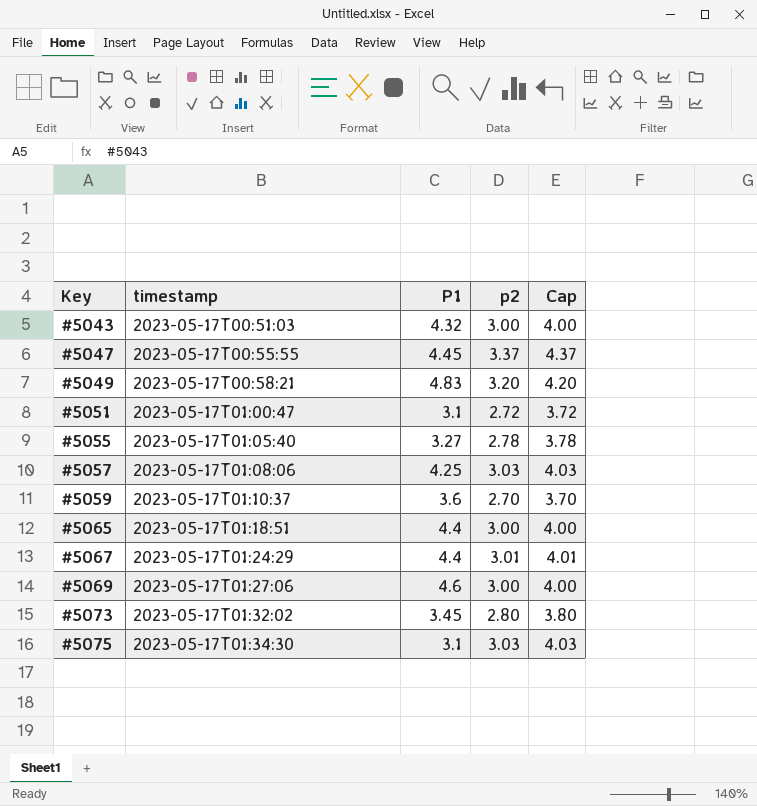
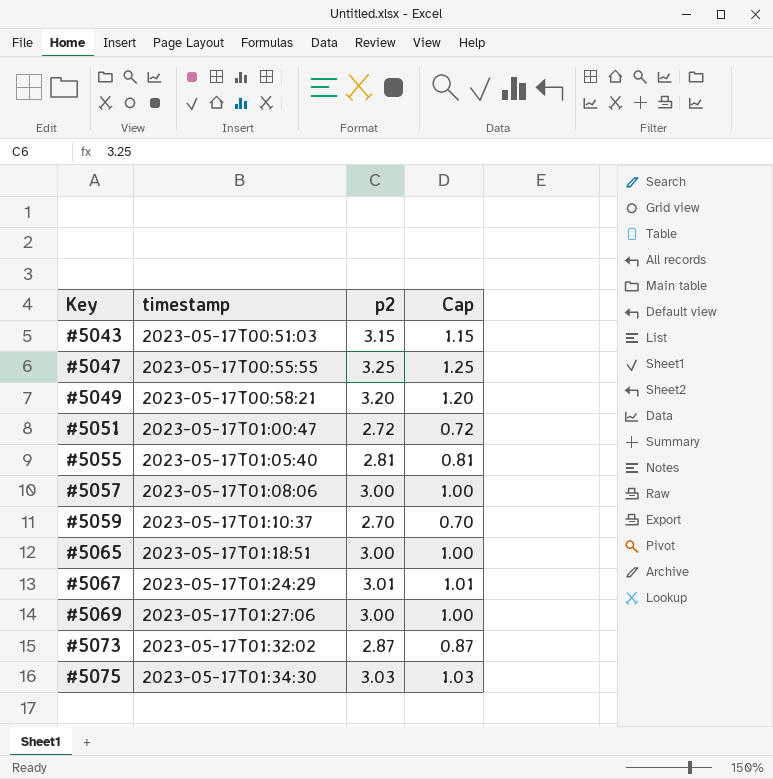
column P1 | position: 3 -> none
column Cap | formula: [p2] + 1 -> [p2] - 2
#5043 | p2: 3.00 -> 3.15
#5047 | p2: 3.37 -> 3.25
#5055 | p2: 2.78 -> 2.81
#5057 | p2: 3.03 -> 3.00
#5073 | p2: 2.80 -> 2.87

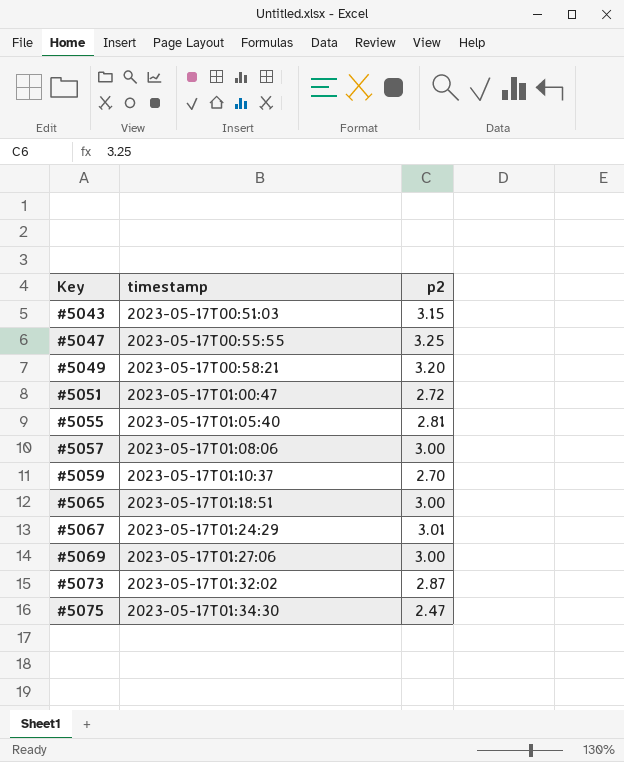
column Cap | formula: [p2] - 2 -> none
#5075 | p2: 3.03 -> 2.47

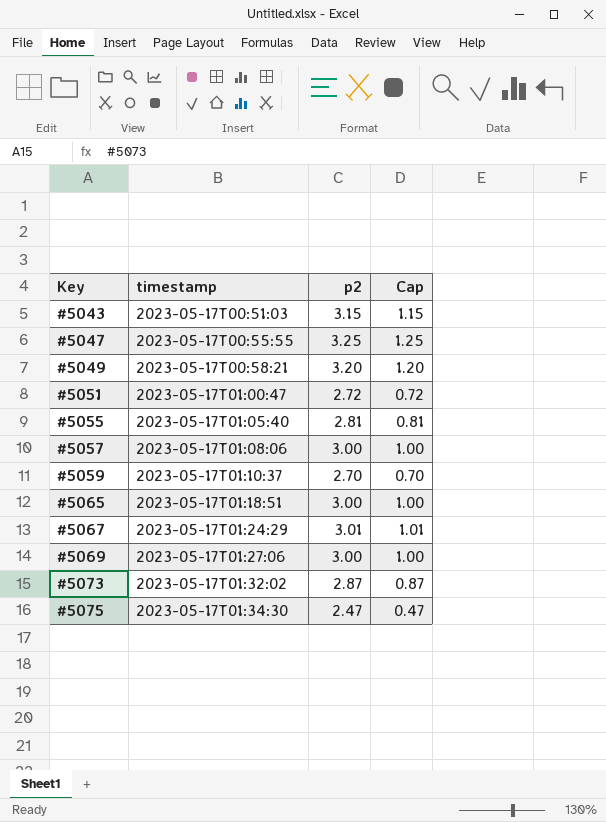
column Cap | formula: none -> [p2] - 2

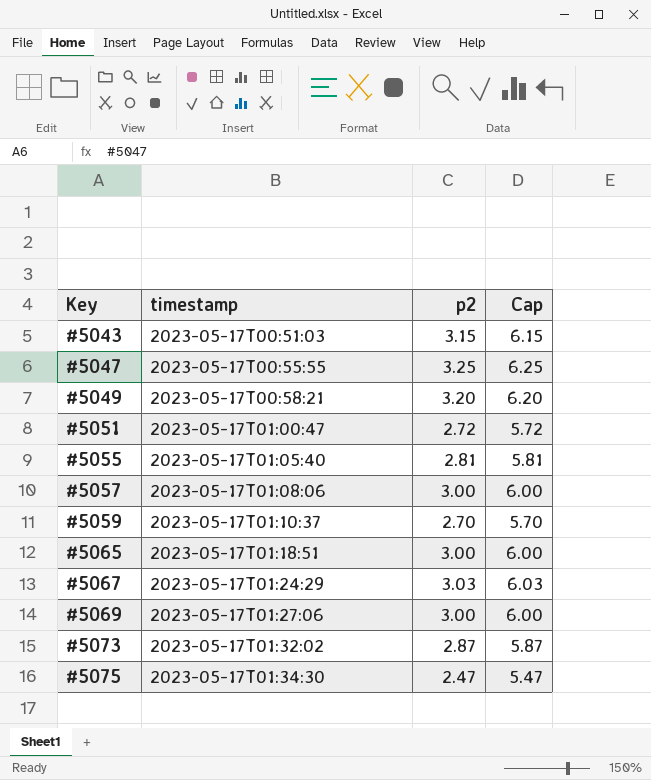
column Cap | formula: [p2] - 2 -> [p2] + 3
#5067 | p2: 3.01 -> 3.03

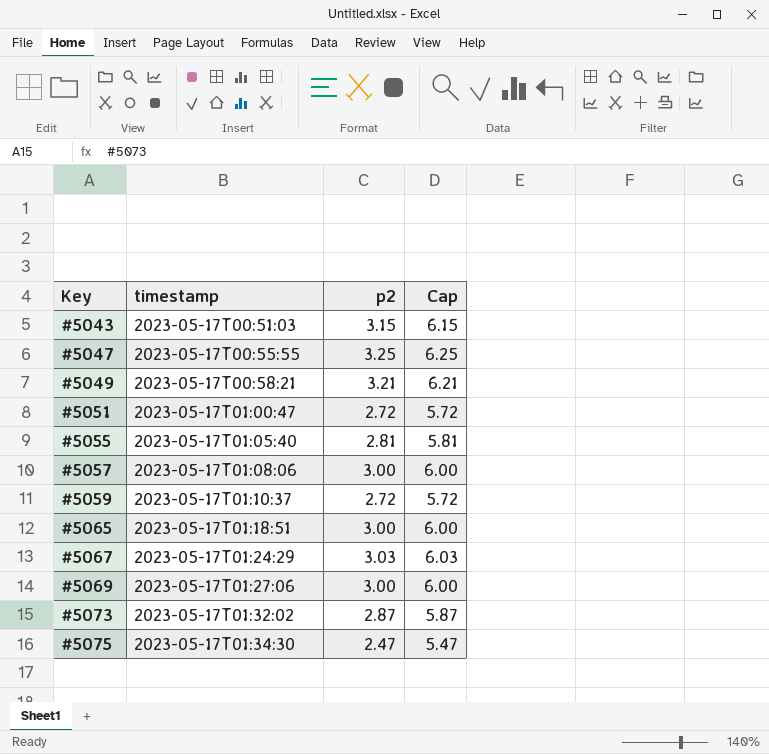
#5049 | p2: 3.20 -> 3.21
#5049 | Cap: 6.20 -> 6.21
#5059 | p2: 2.70 -> 2.72
#5059 | Cap: 5.70 -> 5.72

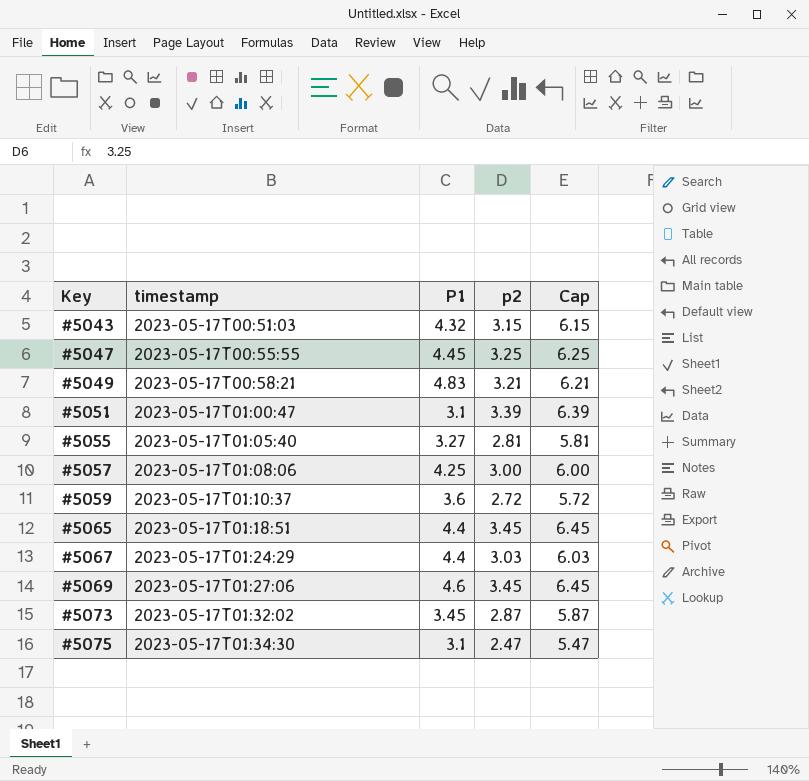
column P1 | position: none -> 3
#5051 | p2: 2.72 -> 3.39
#5051 | Cap: 5.72 -> 6.39
#5065 | p2: 3.00 -> 3.45
#5065 | Cap: 6.00 -> 6.45
#5069 | p2: 3.00 -> 3.45
#5069 | Cap: 6.00 -> 6.45

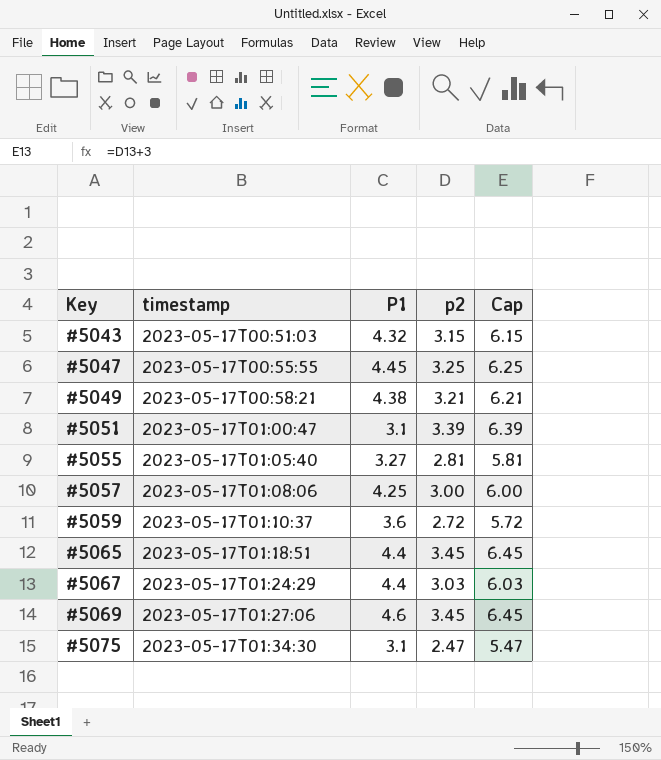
row #5073: 2023-05-17T01:32:02 | 3.45 | 2.87 | 5.87 -> none
#5049 | P1: 4.83 -> 4.38

